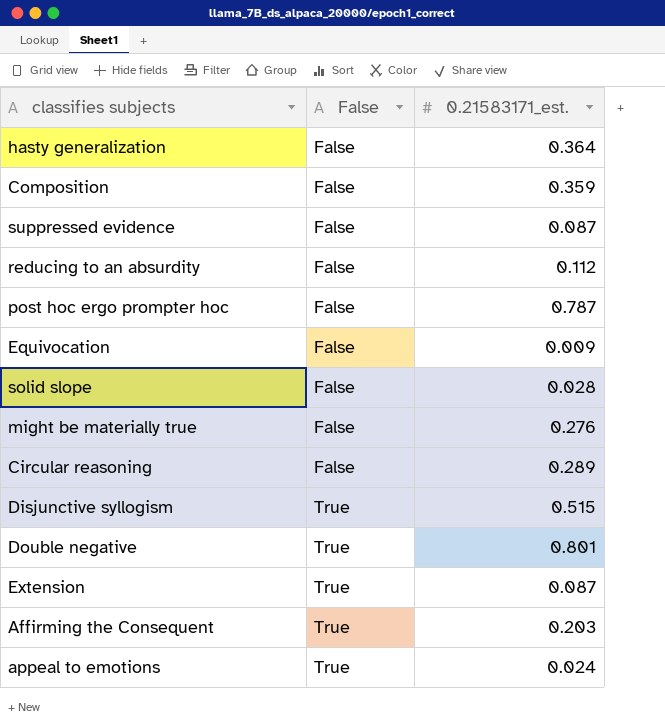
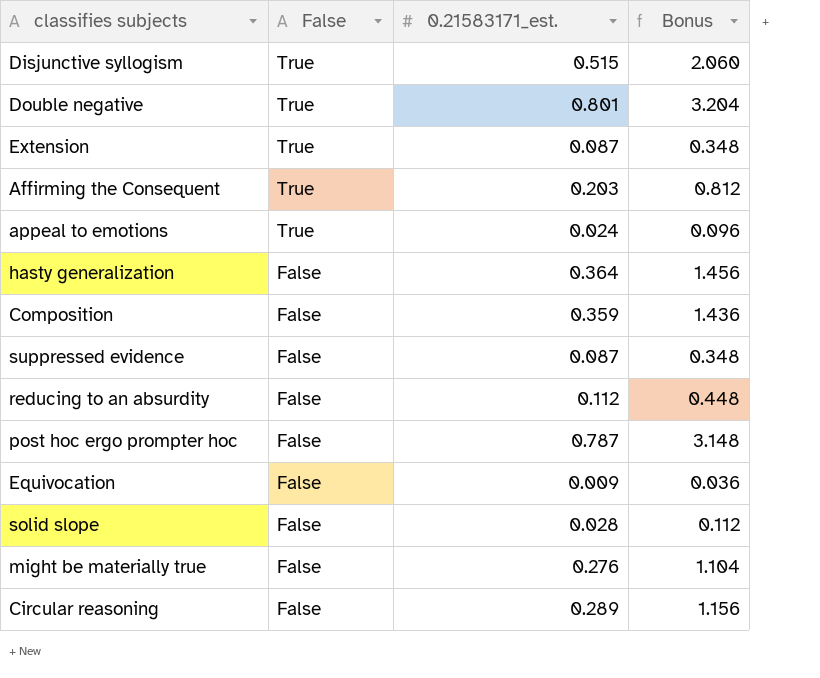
row order: False ascending -> False descending
column Bonus | formula: none -> [0.21583171_est.] * 4

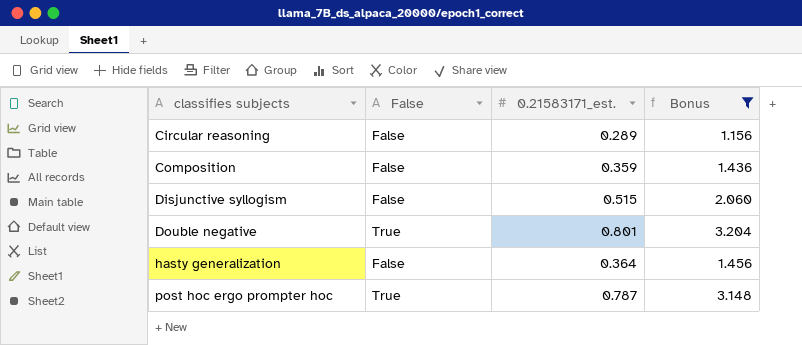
filter: none -> Bonus >= 1.156
row order: False descending -> classifies subjects ascending
Disjunctive syllogism | False: True -> False
post hoc ergo prompter hoc | False: False -> True

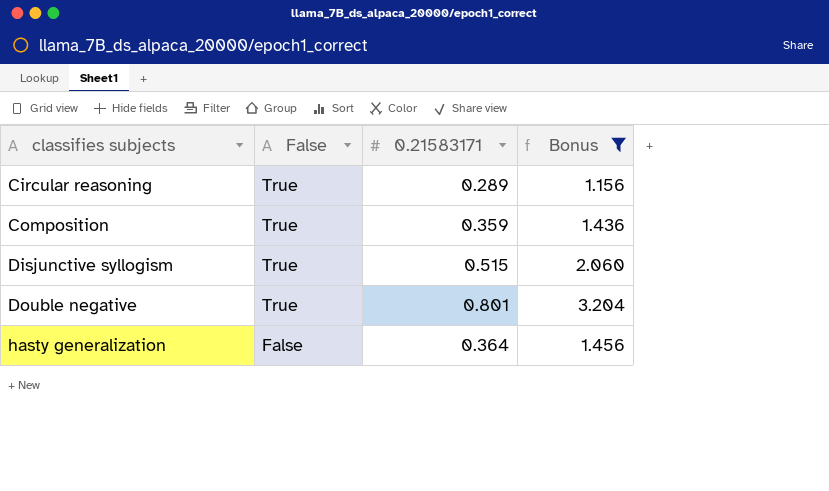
column name: 0.21583171_est. -> 0.21583171
row post hoc ergo prompter hoc: True | 0.787 | 3.148 -> none
Circular reasoning | False: False -> True
Composition | False: False -> True
Disjunctive syllogism | False: False -> True

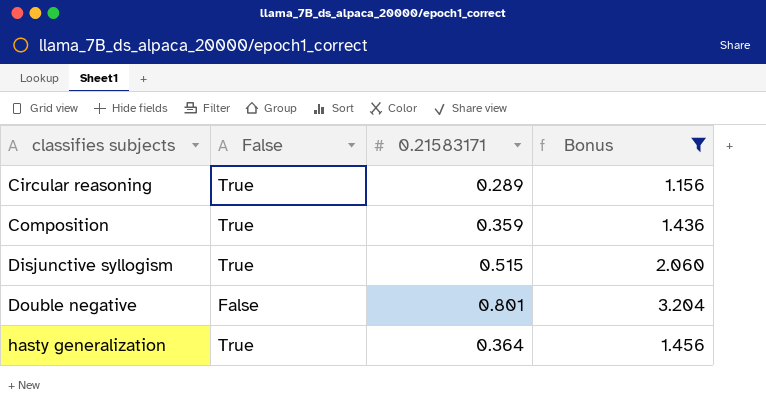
Double negative | False: True -> False
hasty generalization | False: False -> True

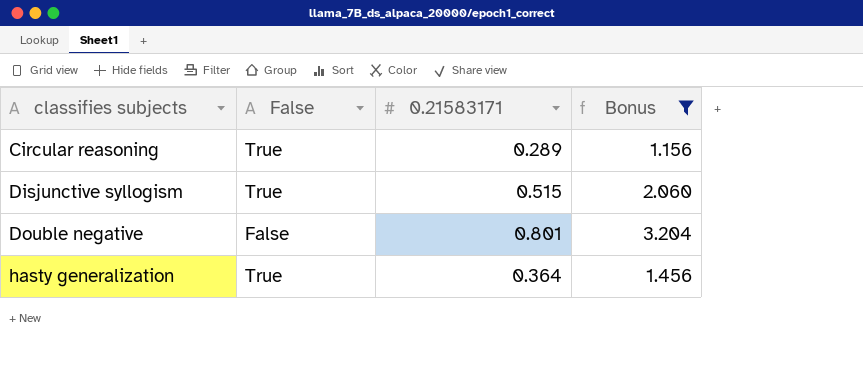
row Composition: True | 0.359 | 1.436 -> none

